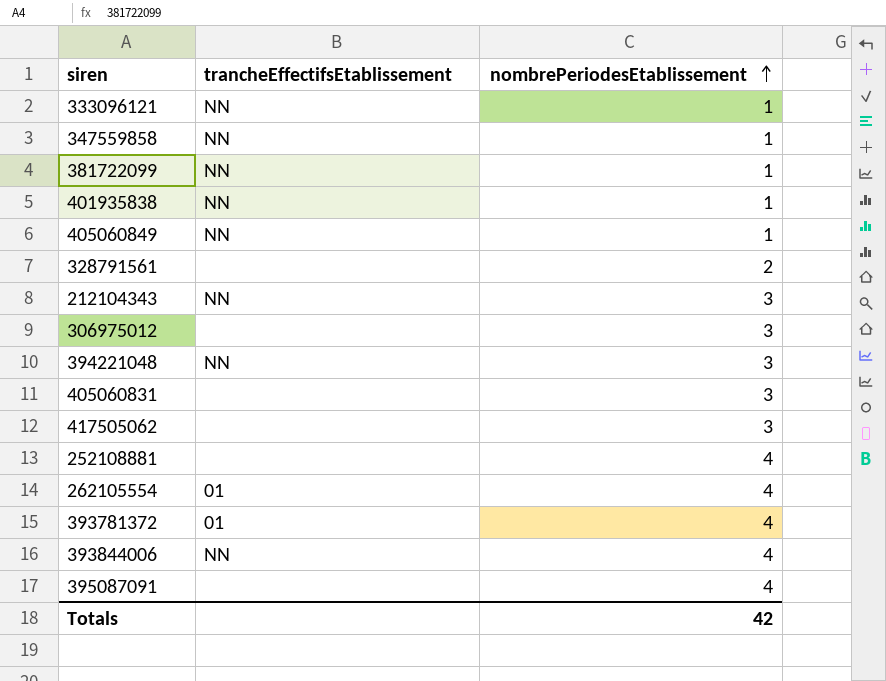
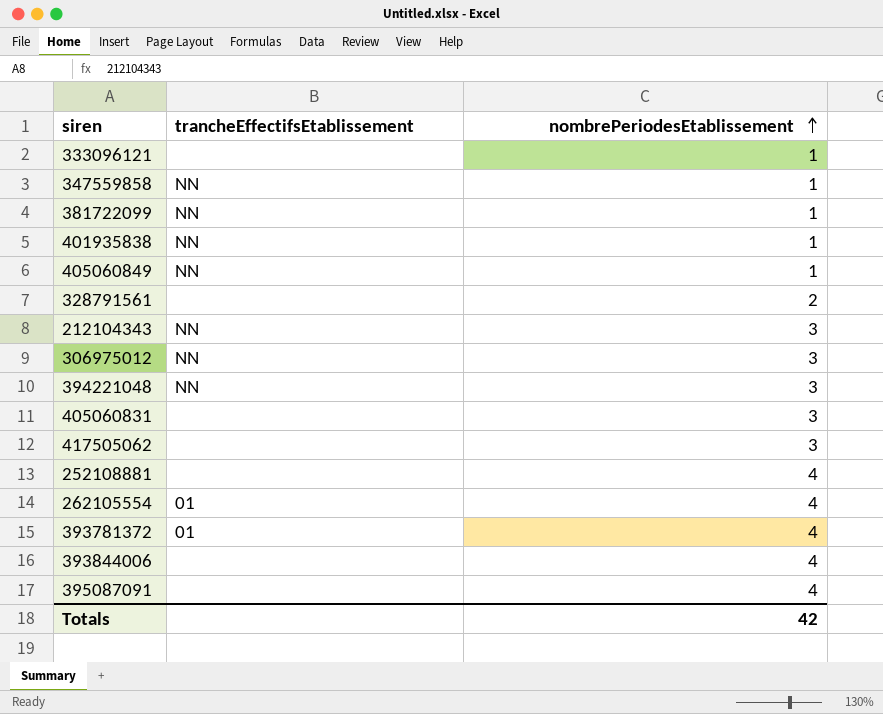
333096121 | trancheEffectifsEtablissement: NN -> none
306975012 | trancheEffectifsEtablissement: none -> NN
393844006 | trancheEffectifsEtablissement: NN -> none

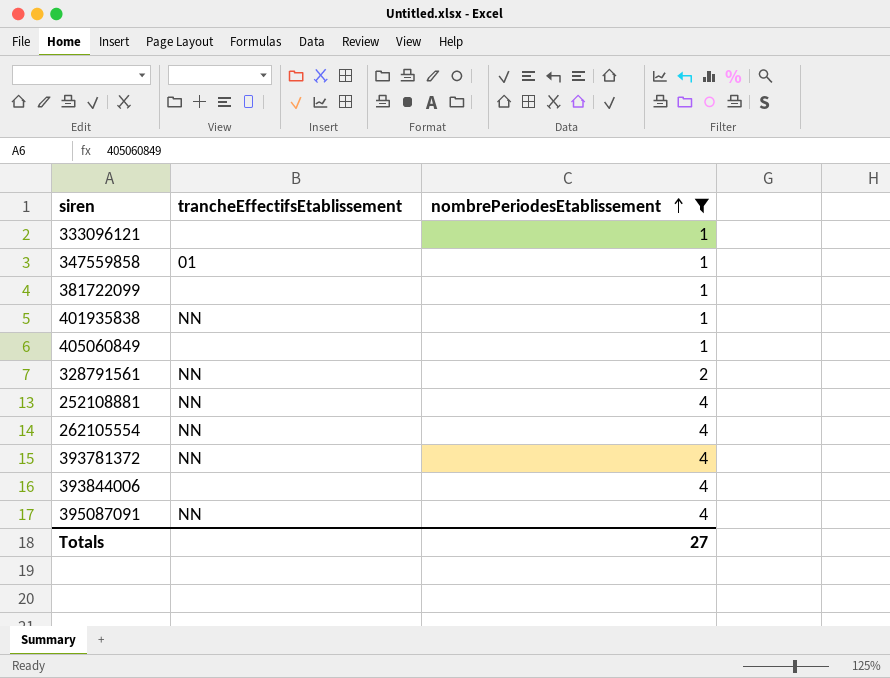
filter: none -> nombrePeriodesEtablissement != 3
347559858 | trancheEffectifsEtablissement: NN -> 01
381722099 | trancheEffectifsEtablissement: NN -> none
405060849 | trancheEffectifsEtablissement: NN -> none
328791561 | trancheEffectifsEtablissement: none -> NN
252108881 | trancheEffectifsEtablissement: none -> NN
262105554 | trancheEffectifsEtablissement: 01 -> NN
393781372 | trancheEffectifsEtablissement: 01 -> NN
395087091 | trancheEffectifsEtablissement: none -> NN
Totals | nombrePeriodesEtablissement: 42 -> 27

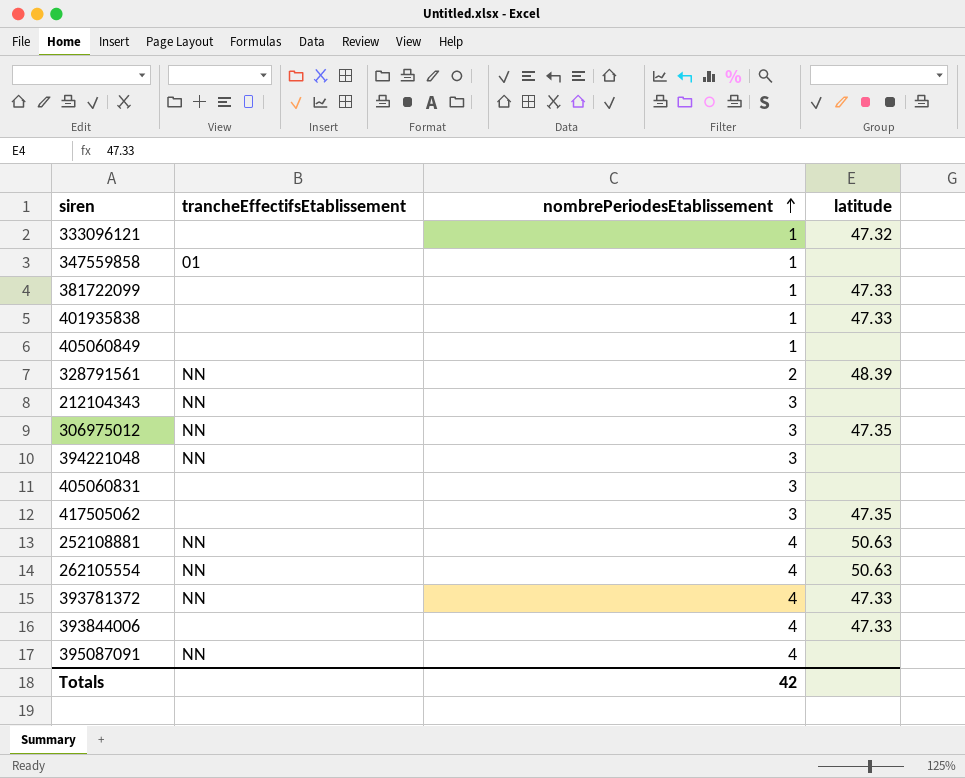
filter: nombrePeriodesEtablissement != 3 -> none
column latitude | position: none -> 4
401935838 | trancheEffectifsEtablissement: NN -> none
Totals | nombrePeriodesEtablissement: 27 -> 42

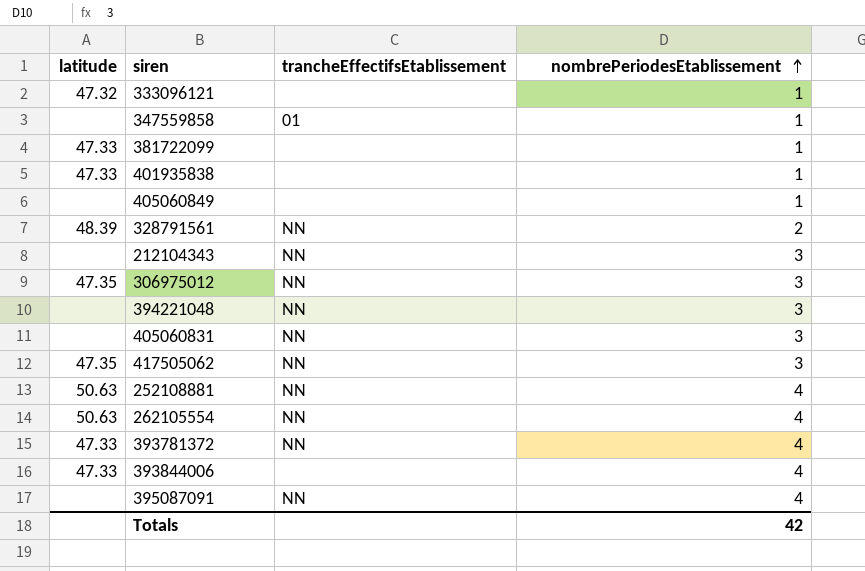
column latitude | position: 4 -> 1
405060831 | trancheEffectifsEtablissement: none -> NN
417505062 | trancheEffectifsEtablissement: none -> NN

